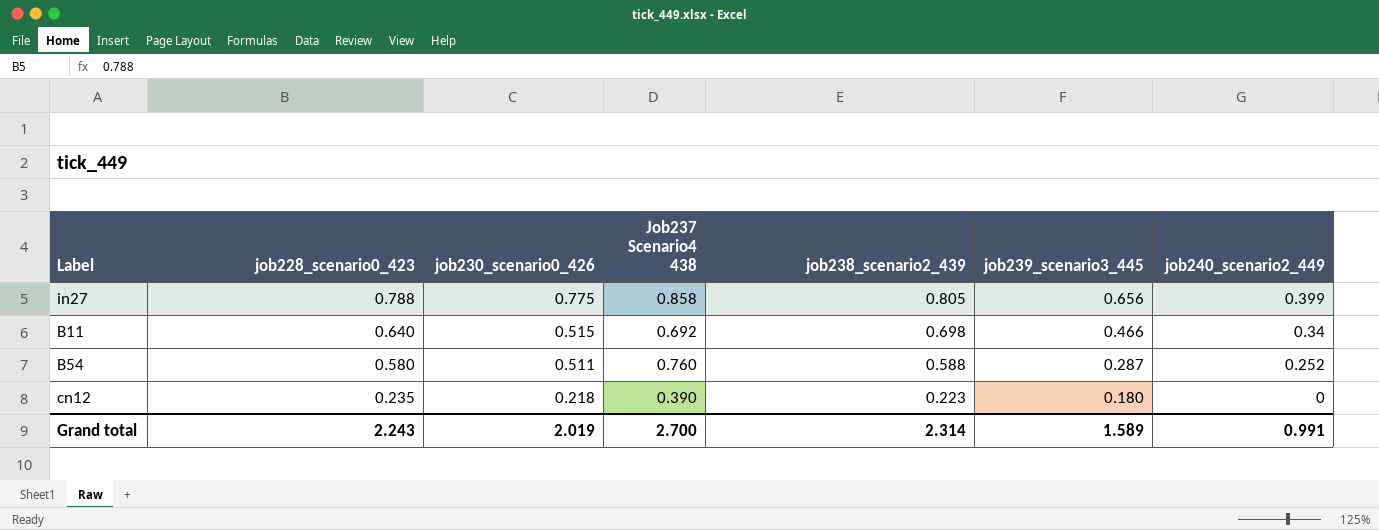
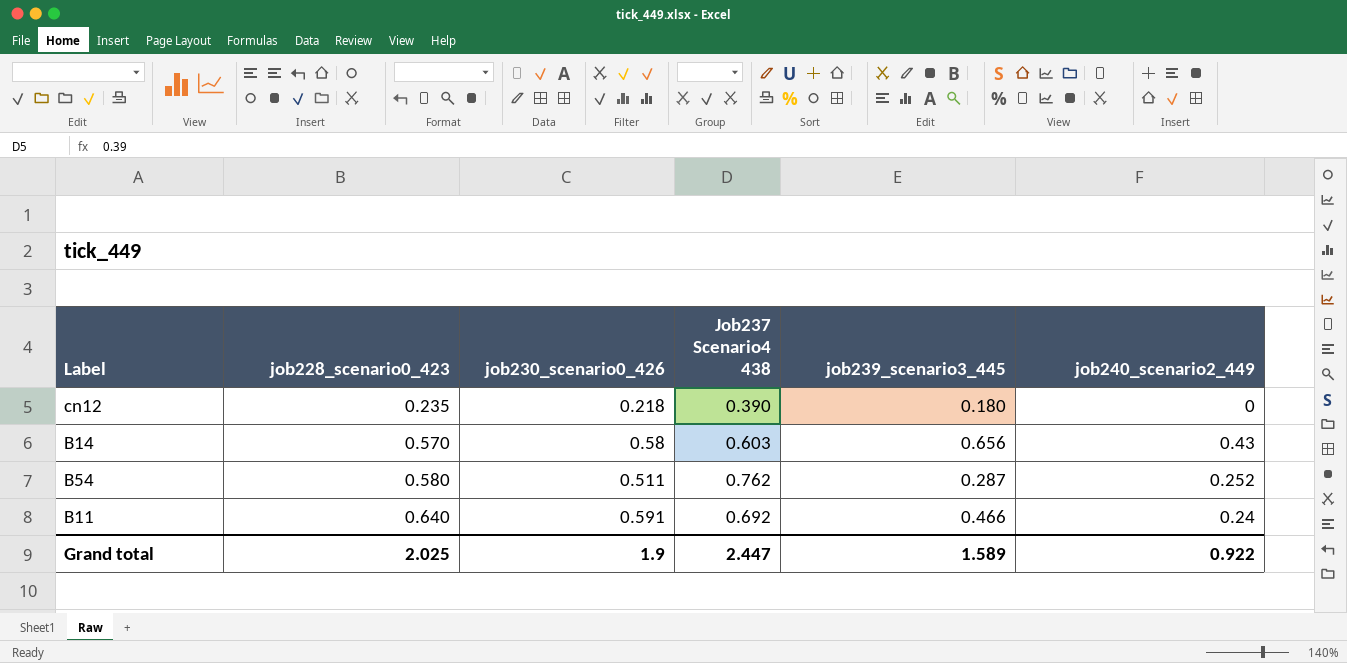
row order: job228_scenario0_423 descending -> job228_scenario0_423 ascending
column job238_scenario2_439 | position: 5 -> none
row in27: 0.788 | 0.775 | 0.858 | 0.805 | 0.656 | 0.399 -> none
row B14: none -> 0.570 | 0.58 | 0.603 | 0.656 | 0.43
B54 | Job237 Scenario4 438: 0.760 -> 0.762
B11 | job230_scenario0_426: 0.515 -> 0.591
B11 | job240_scenario2_449: 0.34 -> 0.24
Grand total | job228_scenario0_423: 2.243 -> 2.025
Grand total | job230_scenario0_426: 2.019 -> 1.9
Grand total | Job237 Scenario4 438: 2.700 -> 2.447
Grand total | job240_scenario2_449: 0.991 -> 0.922

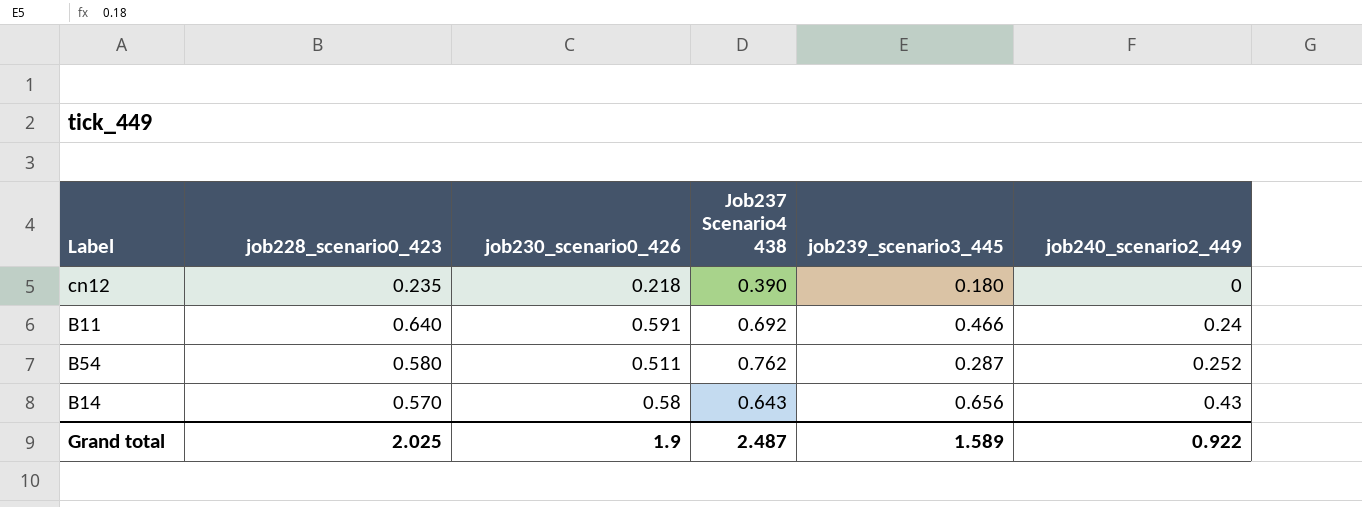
row order: job228_scenario0_423 ascending -> job240_scenario2_449 ascending
B14 | Job237 Scenario4 438: 0.603 -> 0.643
Grand total | Job237 Scenario4 438: 2.447 -> 2.487

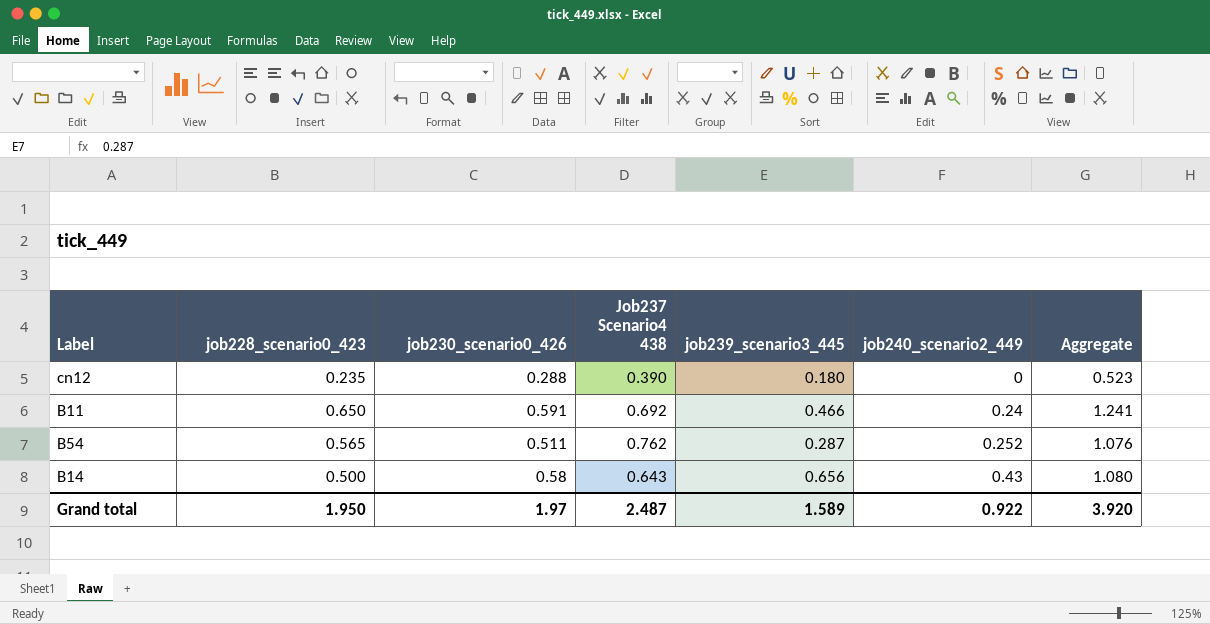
column Aggregate | formula: none -> [job228_scenario0_423] + [job230_scenario0_426]
cn12 | job230_scenario0_426: 0.218 -> 0.288
B11 | job228_scenario0_423: 0.640 -> 0.650
B54 | job228_scenario0_423: 0.580 -> 0.565
B14 | job228_scenario0_423: 0.570 -> 0.500
Grand total | job228_scenario0_423: 2.025 -> 1.950
Grand total | job230_scenario0_426: 1.9 -> 1.97

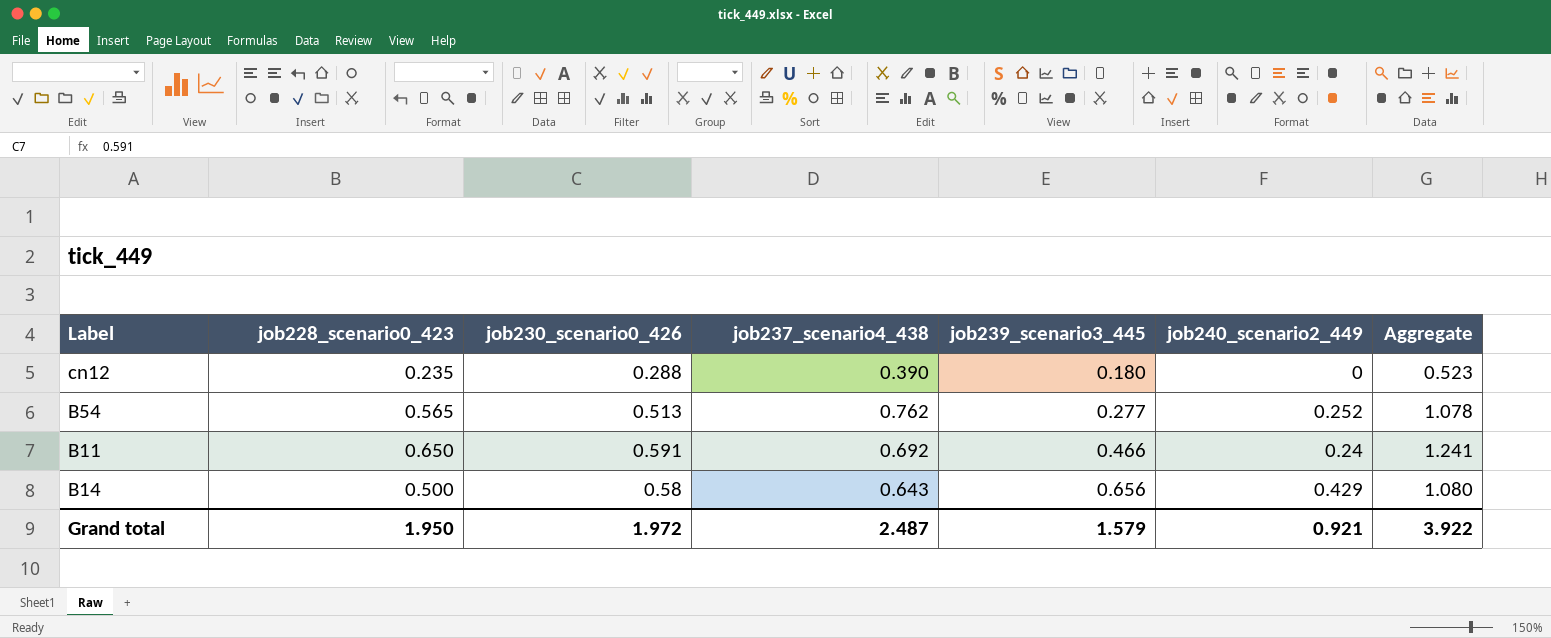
row order: job240_scenario2_449 ascending -> job239_scenario3_445 ascending
column name: Job237 Scenario4 438 -> job237_scenario4_438
B54 | job230_scenario0_426: 0.511 -> 0.513
B54 | job239_scenario3_445: 0.287 -> 0.277
B54 | Aggregate: 1.076 -> 1.078
B14 | job240_scenario2_449: 0.43 -> 0.429
Grand total | job230_scenario0_426: 1.97 -> 1.972
Grand total | job239_scenario3_445: 1.589 -> 1.579
Grand total | job240_scenario2_449: 0.922 -> 0.921
Grand total | Aggregate: 3.920 -> 3.922

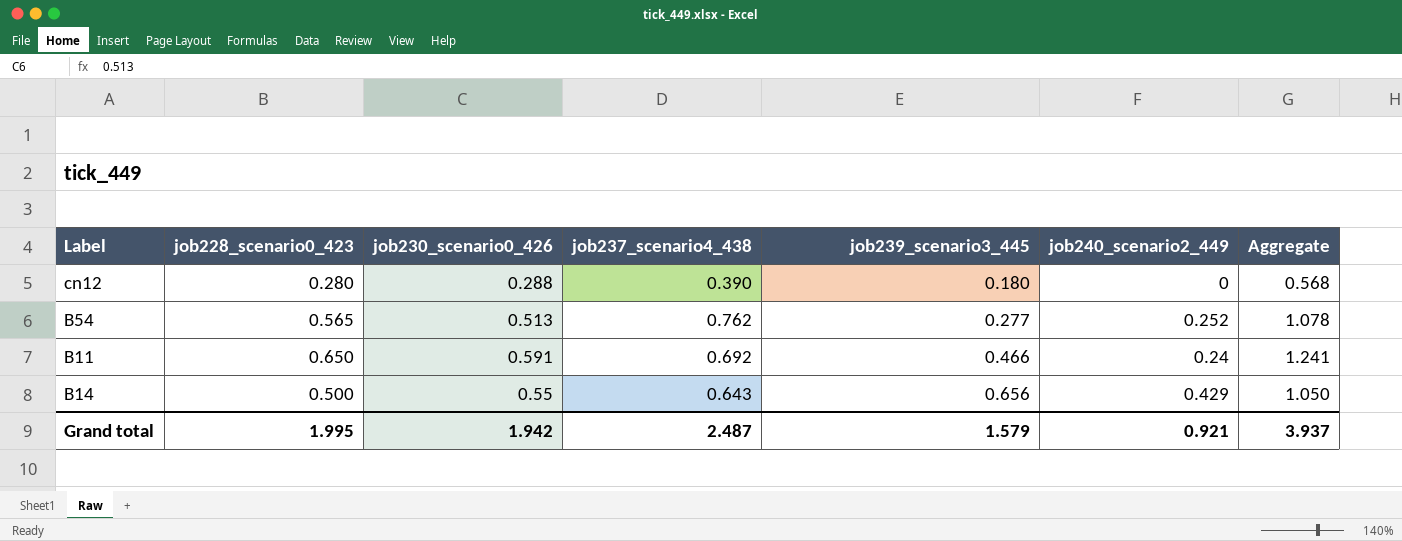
cn12 | job228_scenario0_423: 0.235 -> 0.280
cn12 | Aggregate: 0.523 -> 0.568
B14 | job230_scenario0_426: 0.58 -> 0.55
B14 | Aggregate: 1.080 -> 1.050
Grand total | job228_scenario0_423: 1.950 -> 1.995
Grand total | job230_scenario0_426: 1.972 -> 1.942
Grand total | Aggregate: 3.922 -> 3.937

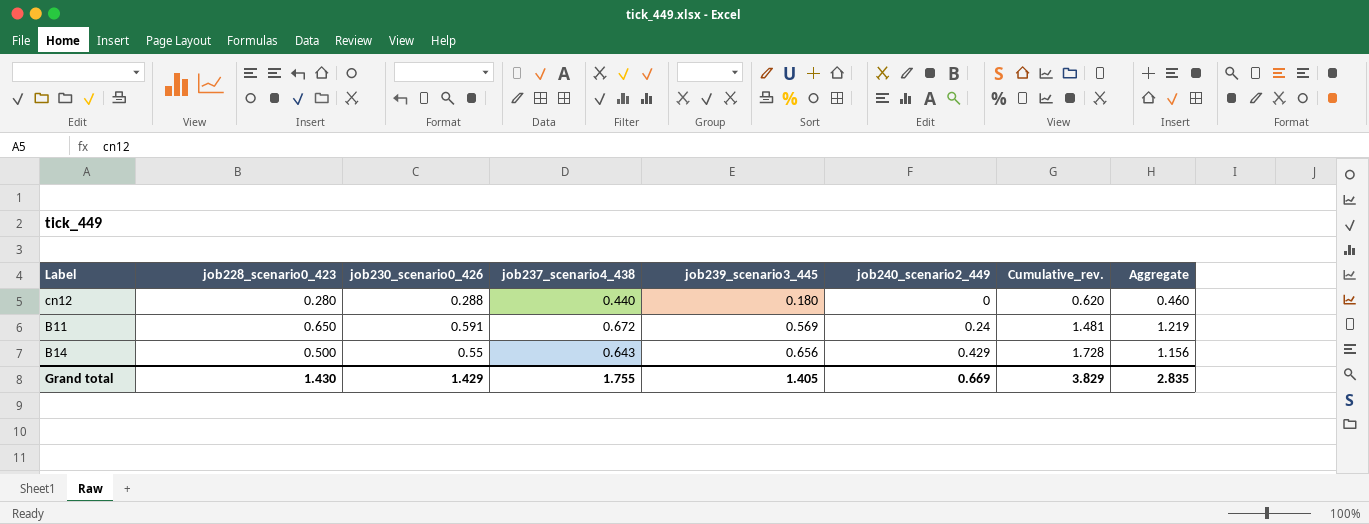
column Cumulative_rev. | formula: none -> [job237_scenario4_438] + [job239_scenario3_445] + [job240_scenario2_449]
column Aggregate | formula: [job228_scenario0_423] + [job230_scenario0_426] -> [job228_scenario0_423] + [job239_scenario3_445]
row B54: 0.565 | 0.513 | 0.762 | 0.277 | 0.252 | 1.078 -> none
cn12 | job237_scenario4_438: 0.390 -> 0.440
B11 | job237_scenario4_438: 0.692 -> 0.672
B11 | job239_scenario3_445: 0.466 -> 0.569
Grand total | job228_scenario0_423: 1.995 -> 1.430
Grand total | job230_scenario0_426: 1.942 -> 1.429
Grand total | job237_scenario4_438: 2.487 -> 1.755
Grand total | job239_scenario3_445: 1.579 -> 1.405
Grand total | job240_scenario2_449: 0.921 -> 0.669
Grand total | Aggregate: 3.937 -> 2.835

